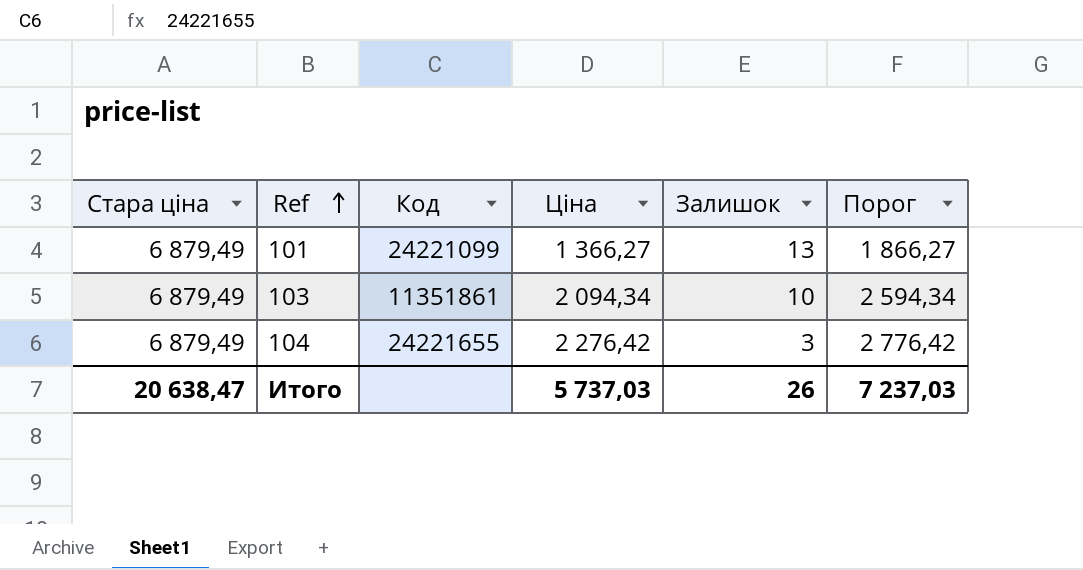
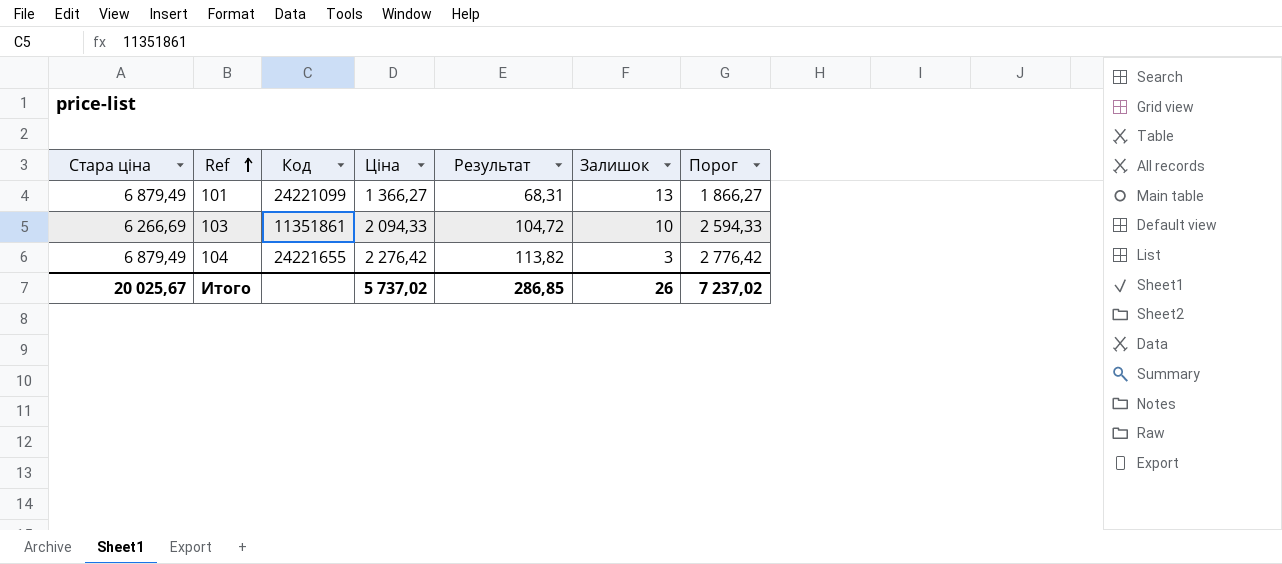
column Результат | formula: none -> [Ціна] * 0,05
103 | Стара ціна: 6 879,49 -> 6 266,69
103 | Ціна: 2 094,34 -> 2 094,33
103 | Порог: 2 594,34 -> 2 594,33
Итого | Стара ціна: 20 638,47 -> 20 025,67
Итого | Ціна: 5 737,03 -> 5 737,02
Итого | Порог: 7 237,03 -> 7 237,02

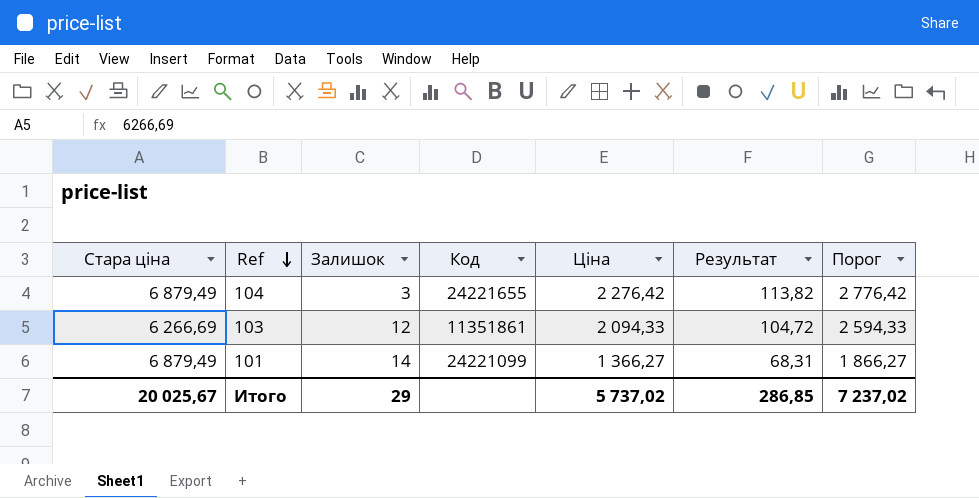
row order: Ref ascending -> Ref descending
column Залишок | position: 6 -> 3
103 | Залишок: 10 -> 12
101 | Залишок: 13 -> 14
Итого | Залишок: 26 -> 29

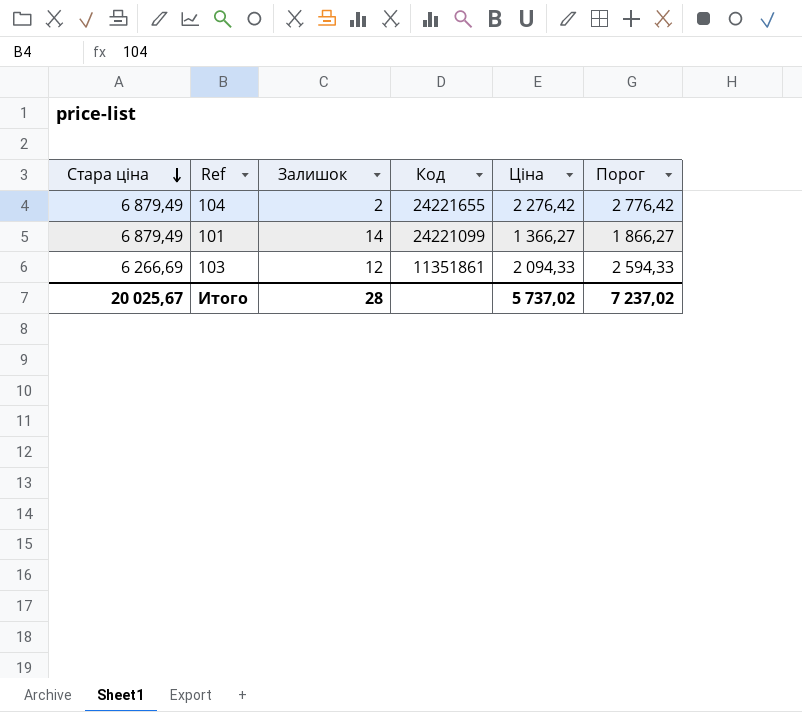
row order: Ref descending -> Стара ціна descending
column Результат | formula: [Ціна] * 0,05 -> none
104 | Залишок: 3 -> 2
Итого | Залишок: 29 -> 28

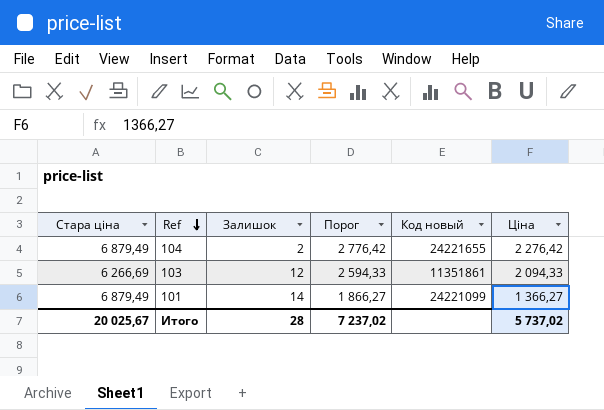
row order: Стара ціна descending -> Ref descending
column Порог | position: 6 -> 4
column name: Код -> Код новый

